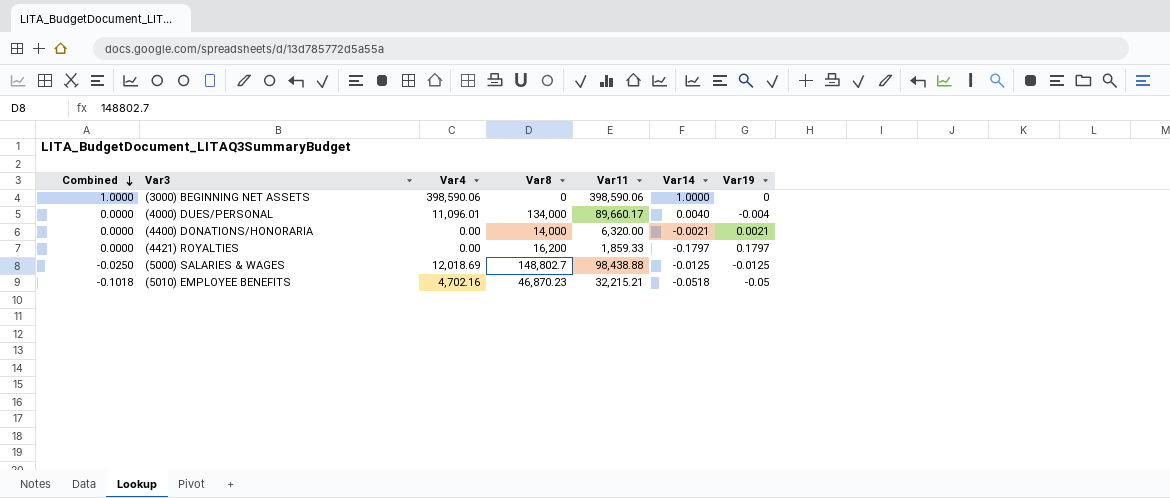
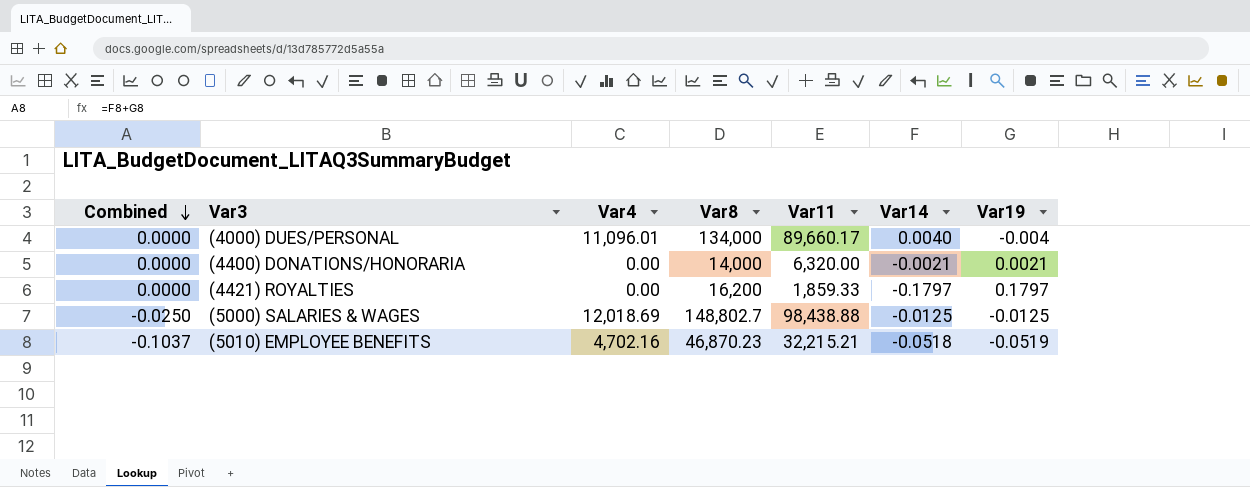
row (3000) BEGINNING NET ASSETS: 1.0000 | 398,590.06 | 0 | 398,590.06 | 1.0000 | 0 -> none
(5010) EMPLOYEE BENEFITS | Combined: -0.1018 -> -0.1037
(5010) EMPLOYEE BENEFITS | Var19: -0.05 -> -0.0519

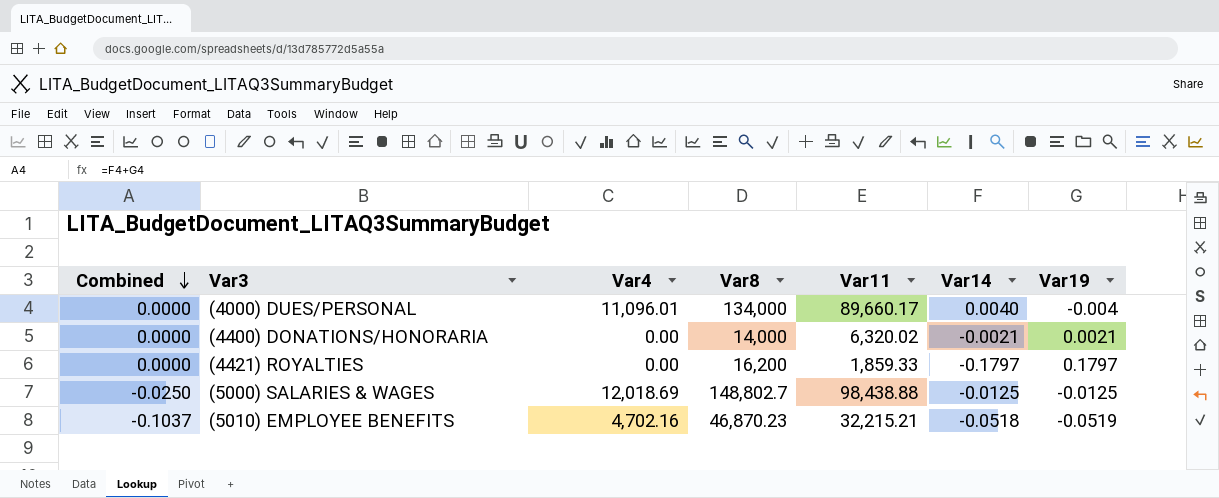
(4400) DONATIONS/HONORARIA | Var11: 6,320.00 -> 6,320.02

